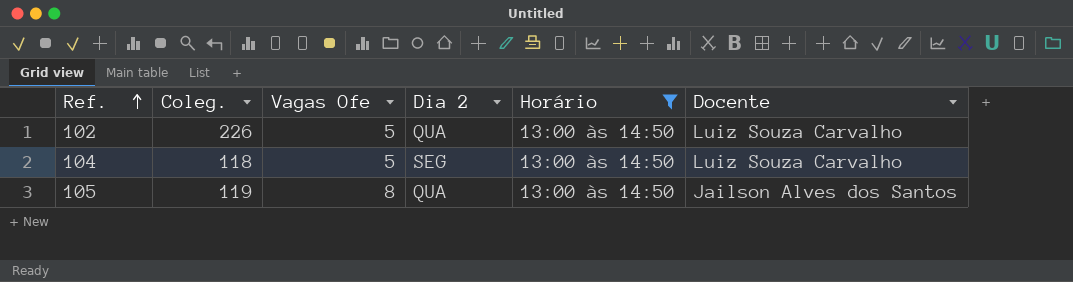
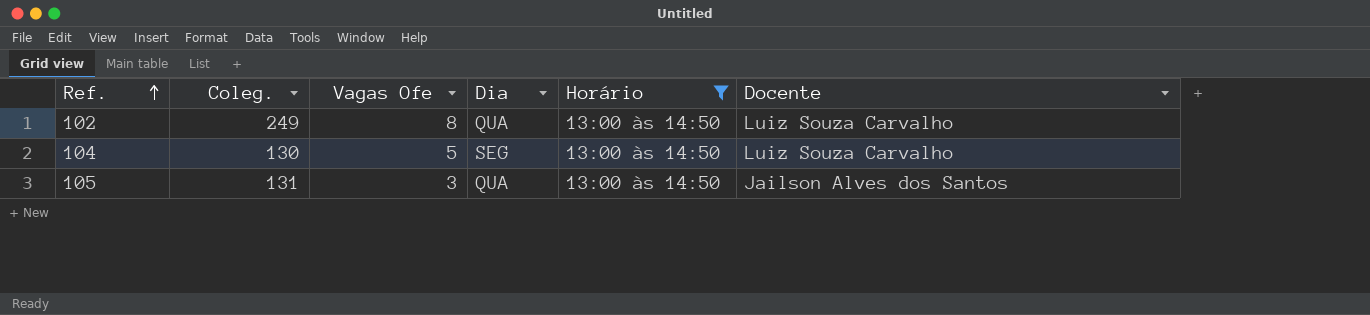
column name: Dia 2 -> Dia
102 | Coleg.: 226 -> 249
102 | Vagas Ofe: 5 -> 8
104 | Coleg.: 118 -> 130
105 | Coleg.: 119 -> 131
105 | Vagas Ofe: 8 -> 3

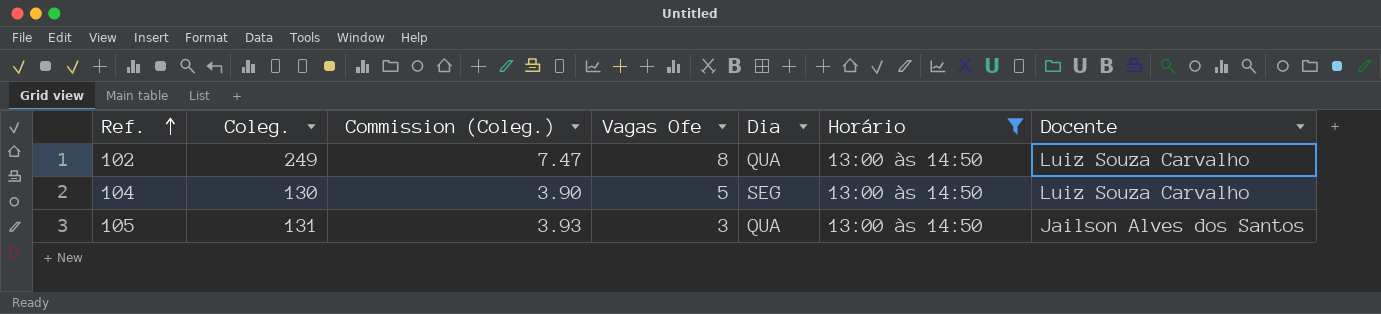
column Commission (Coleg.) | formula: none -> [Coleg.] * 0.03

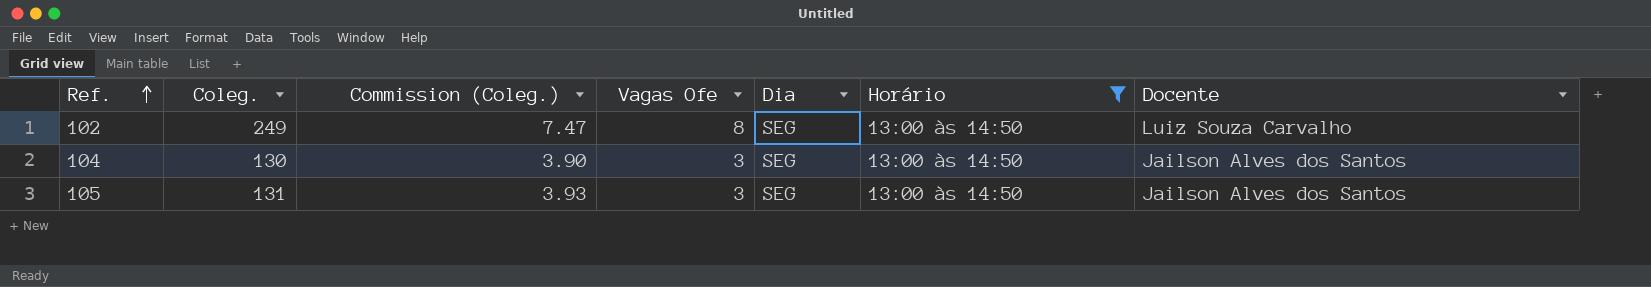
102 | Dia: QUA -> SEG
104 | Vagas Ofe: 5 -> 3
104 | Docente: Luiz Souza Carvalho -> Jailson Alves dos Santos
105 | Dia: QUA -> SEG

